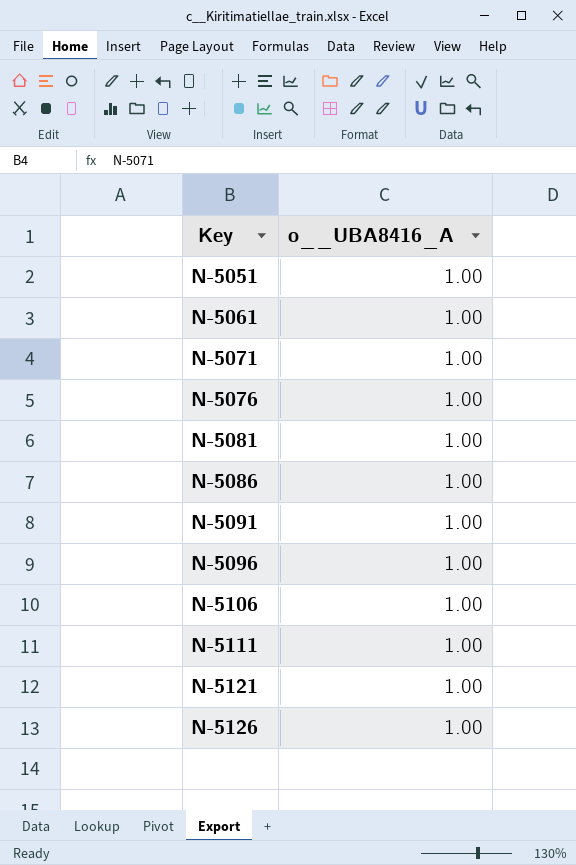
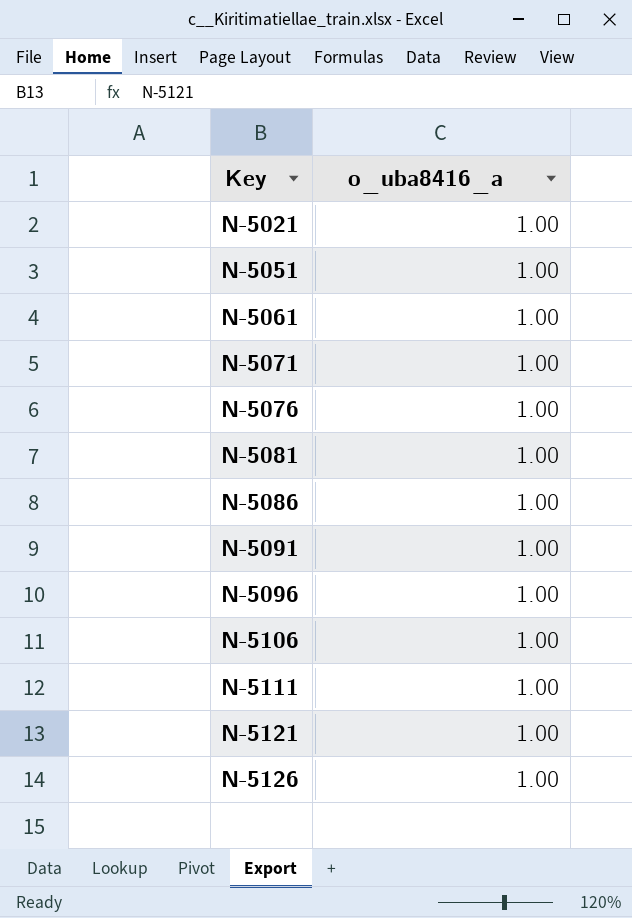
column name: o__UBA8416_A -> o_uba8416_a
row N-5021: none -> 1.00

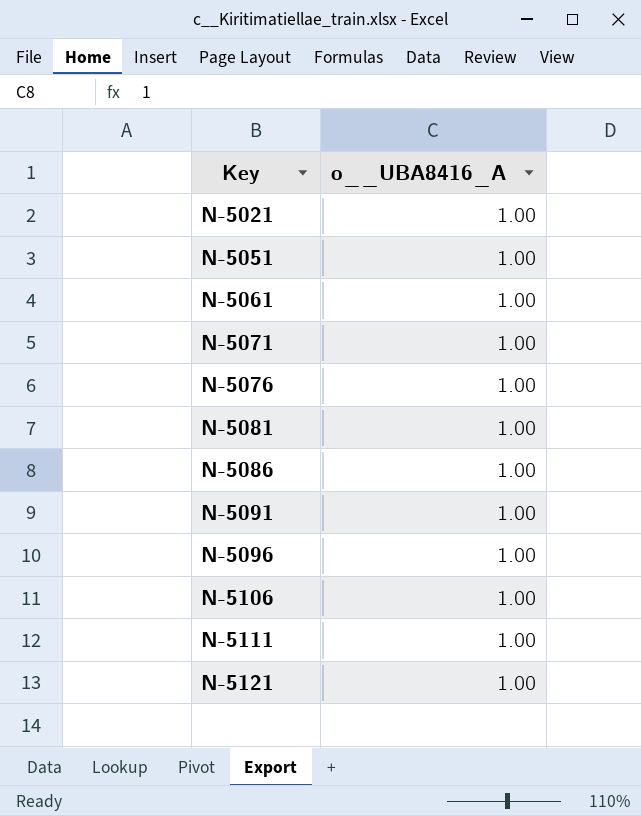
column name: o_uba8416_a -> o__UBA8416_A
row N-5126: 1.00 -> none

